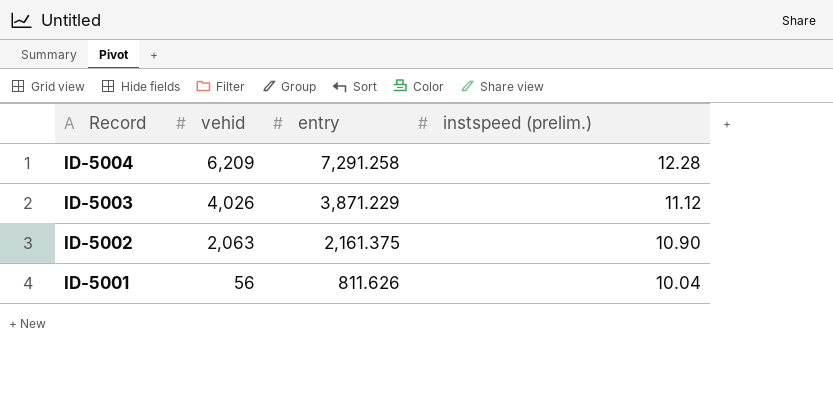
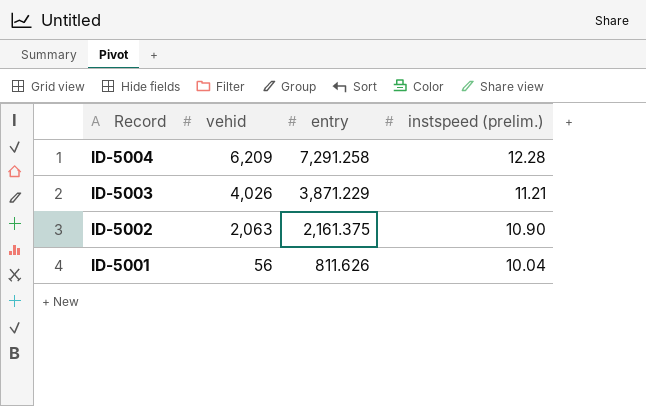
ID-5003 | instspeed (prelim.): 11.12 -> 11.21

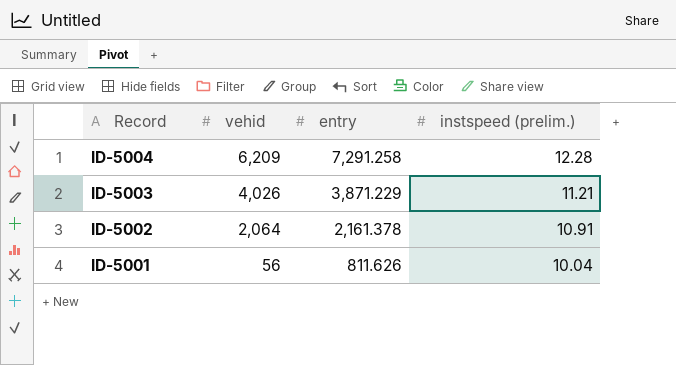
ID-5002 | vehid: 2,063 -> 2,064
ID-5002 | entry: 2,161.375 -> 2,161.378
ID-5002 | instspeed (prelim.): 10.90 -> 10.91

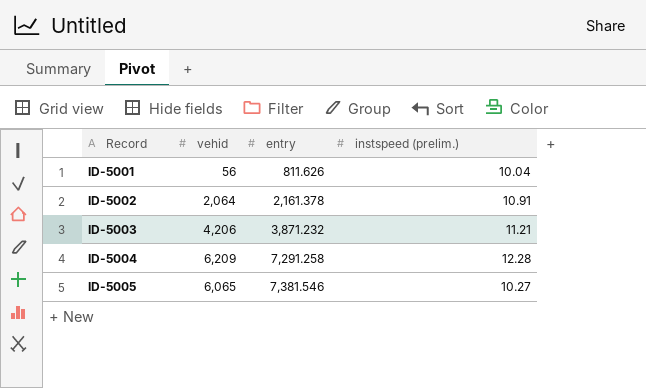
row order: Record descending -> Record ascending
ID-5003 | vehid: 4,026 -> 4,206
ID-5003 | entry: 3,871.229 -> 3,871.232
row ID-5005: none -> 6,065 | 7,381.546 | 10.27

